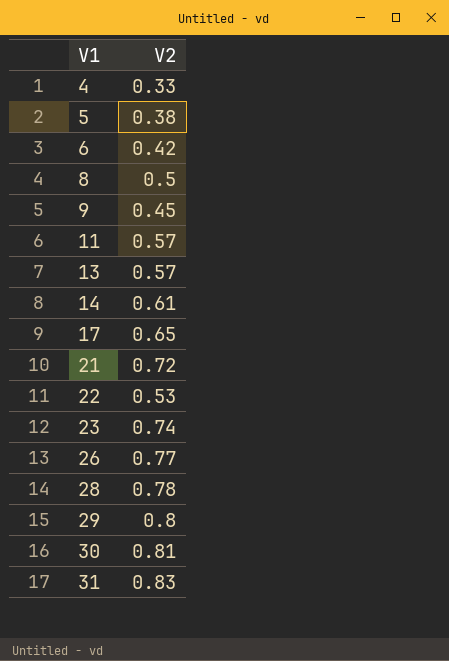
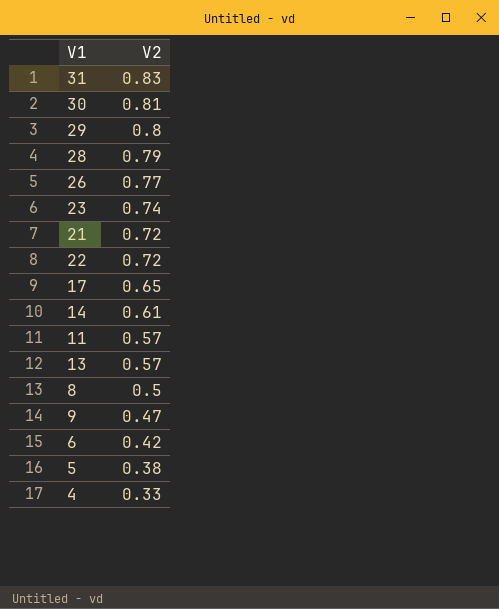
row order: V1 ascending -> V2 descending
28 | V2: 0.78 -> 0.79
22 | V2: 0.53 -> 0.72
9 | V2: 0.45 -> 0.47

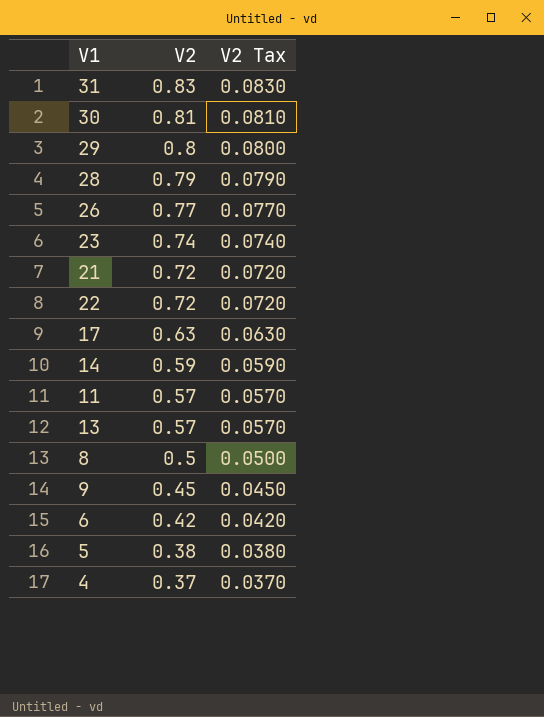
column V2 Tax | formula: none -> [V2] * 0.1
17 | V2: 0.65 -> 0.63
14 | V2: 0.61 -> 0.59
9 | V2: 0.47 -> 0.45
4 | V2: 0.33 -> 0.37

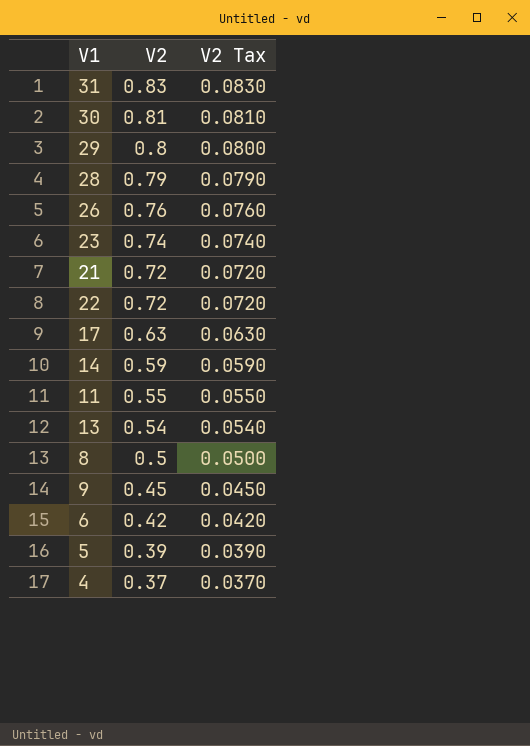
26 | V2: 0.77 -> 0.76
26 | V2 Tax: 0.0770 -> 0.0760
11 | V2: 0.57 -> 0.55
11 | V2 Tax: 0.0570 -> 0.0550
13 | V2: 0.57 -> 0.54
13 | V2 Tax: 0.0570 -> 0.0540
5 | V2: 0.38 -> 0.39
5 | V2 Tax: 0.0380 -> 0.0390

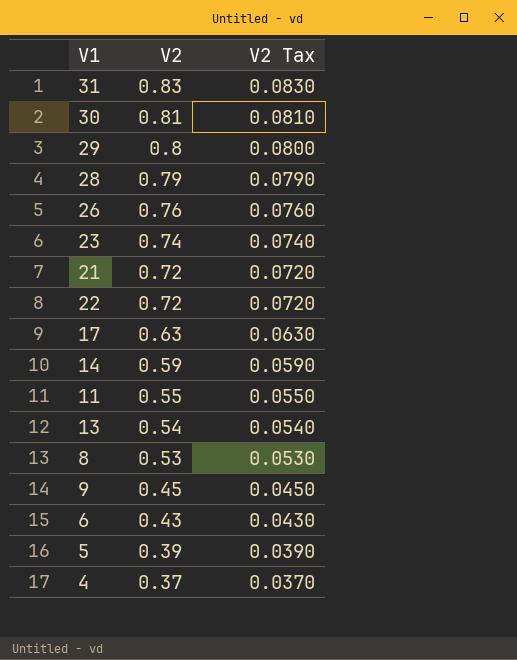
8 | V2: 0.5 -> 0.53
8 | V2 Tax: 0.0500 -> 0.0530
6 | V2: 0.42 -> 0.43
6 | V2 Tax: 0.0420 -> 0.0430

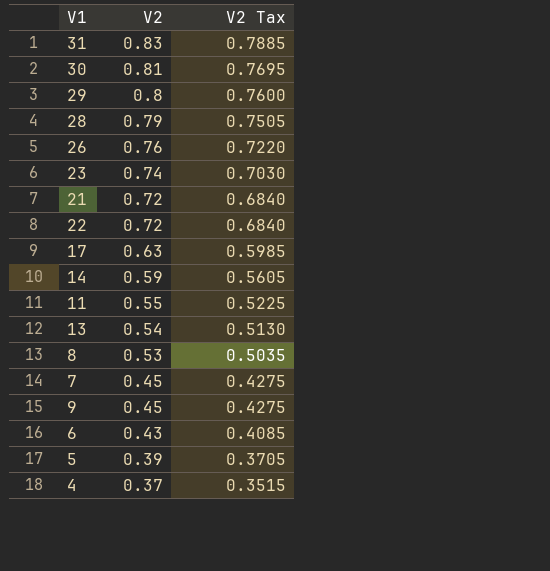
column V2 Tax | formula: [V2] * 0.1 -> [V2] * 0.95
row 7: none -> 0.45 | 0.4275

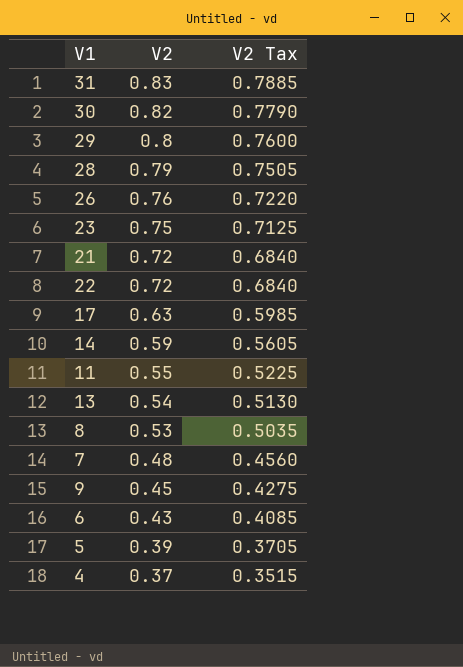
30 | V2: 0.81 -> 0.82
30 | V2 Tax: 0.7695 -> 0.7790
23 | V2: 0.74 -> 0.75
23 | V2 Tax: 0.7030 -> 0.7125
7 | V2: 0.45 -> 0.48
7 | V2 Tax: 0.4275 -> 0.4560

